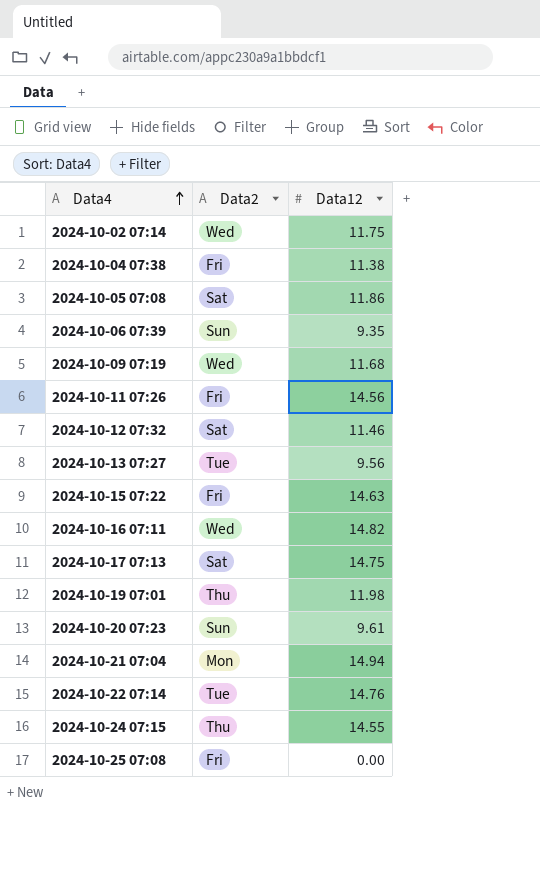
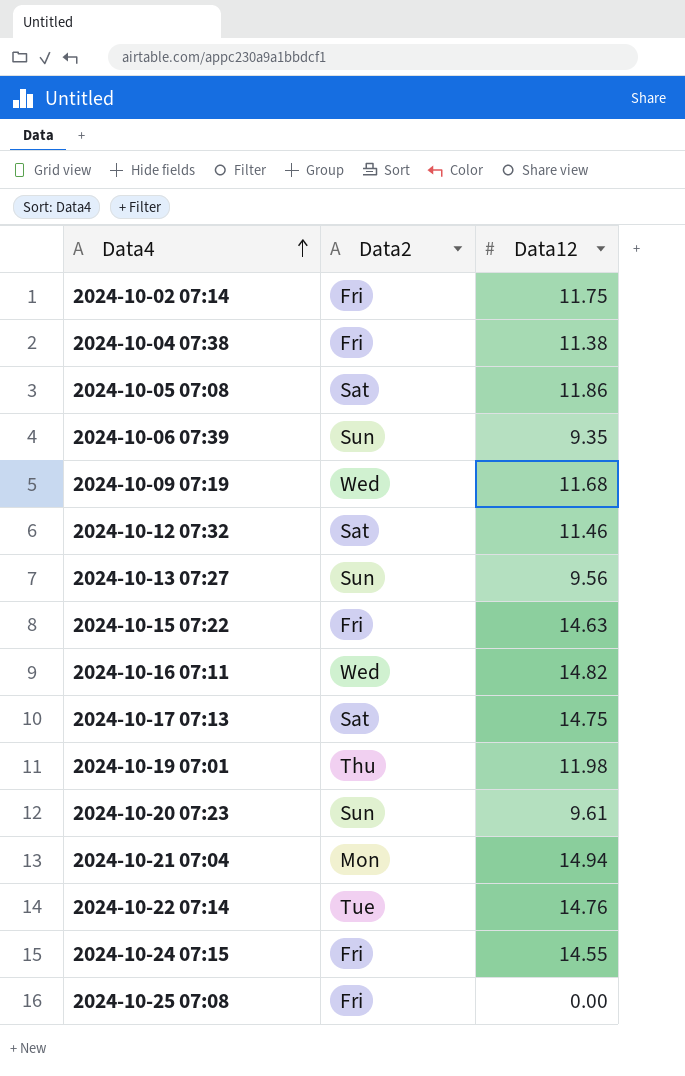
row 2024-10-11 07:26: Fri | 14.56 -> none
2024-10-02 07:14 | Data2: Wed -> Fri
2024-10-13 07:27 | Data2: Tue -> Sun
2024-10-24 07:15 | Data2: Thu -> Fri

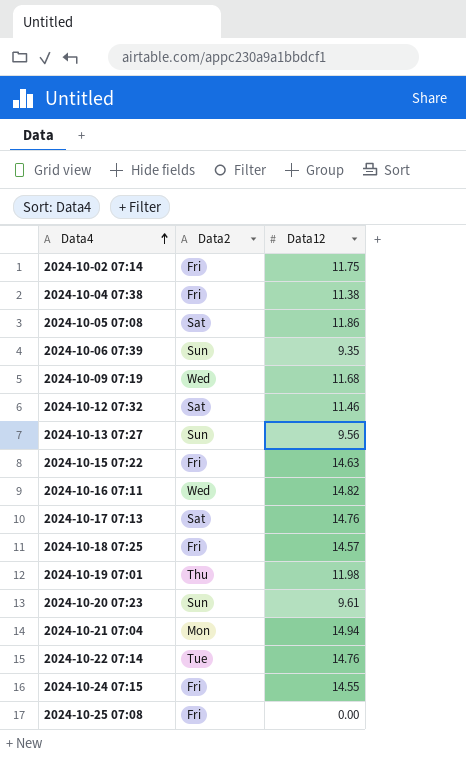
2024-10-17 07:13 | Data12: 14.75 -> 14.76
row 2024-10-18 07:25: none -> Fri | 14.57

